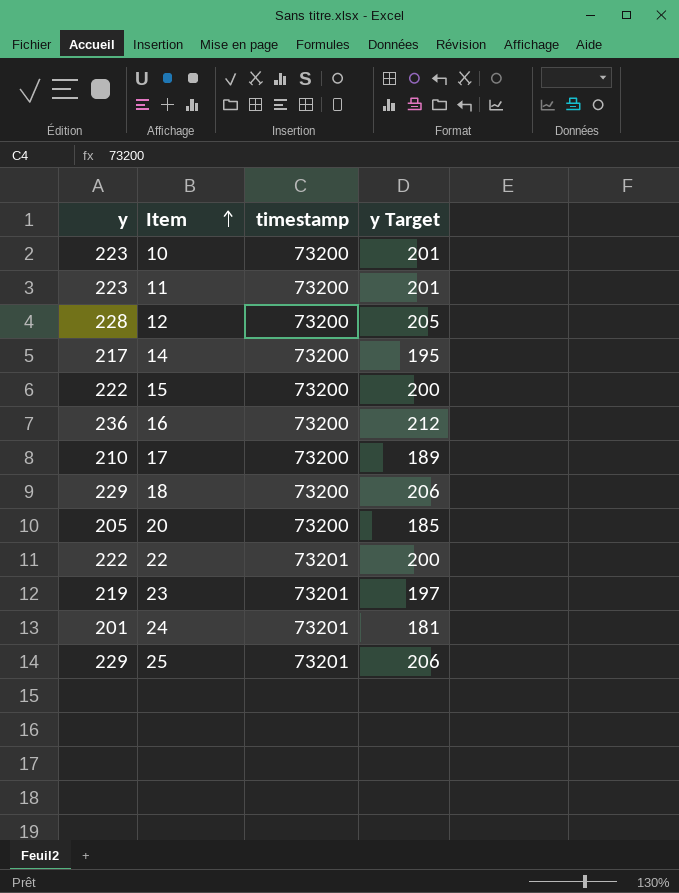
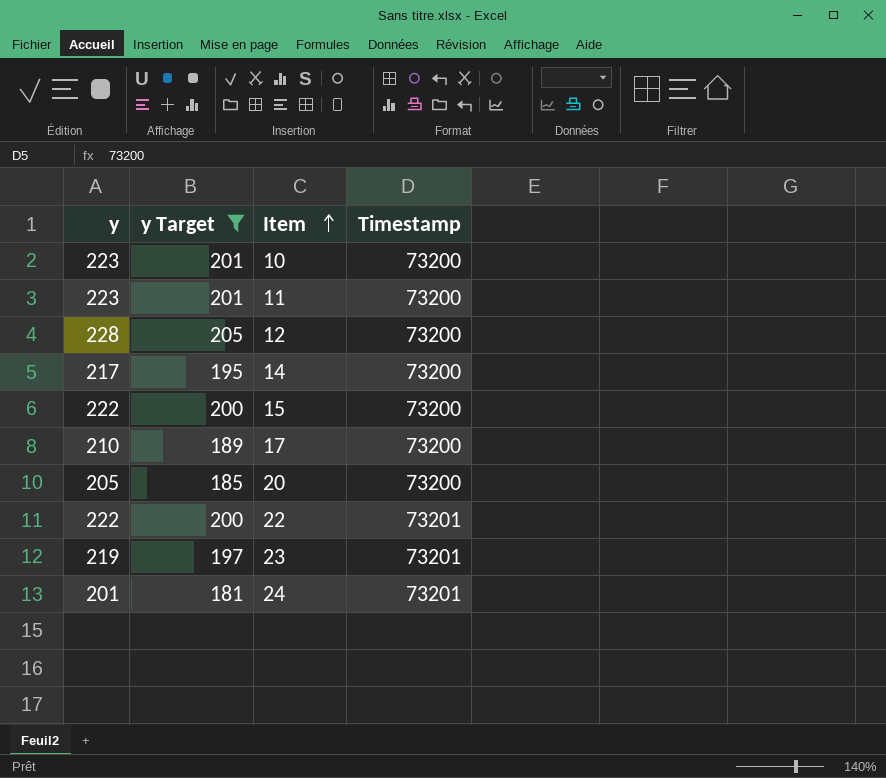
filter: none -> y Target <= 205
column y Target | position: 4 -> 2
column name: timestamp -> Timestamp

